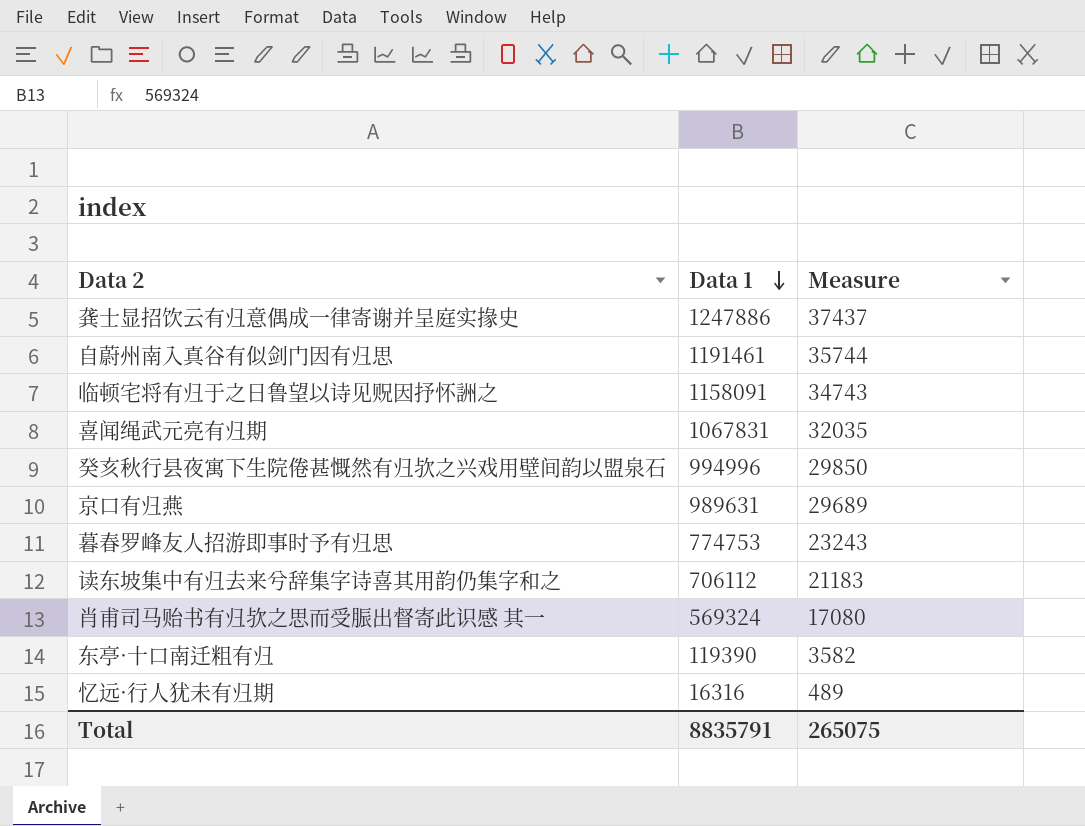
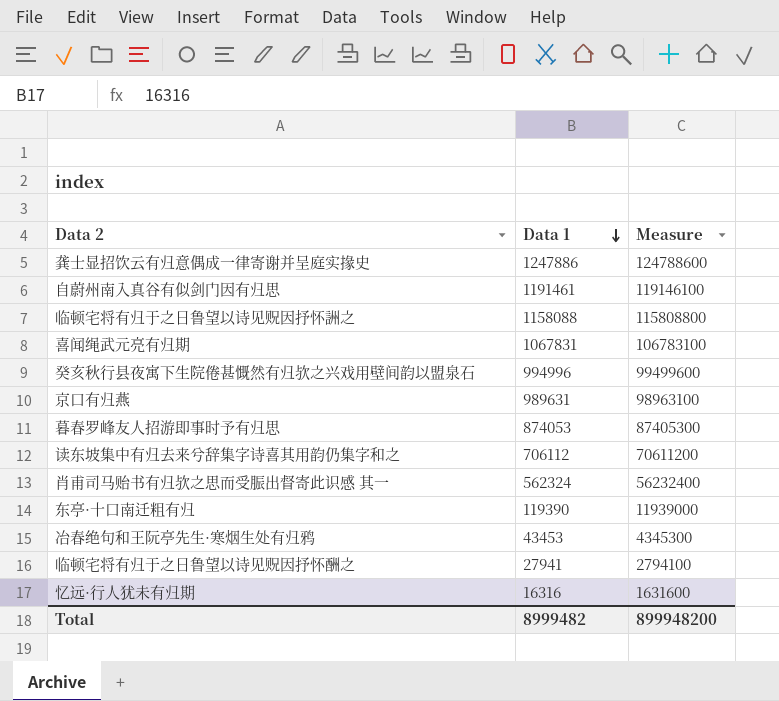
column Measure | formula: [Data 1] * 0.03 -> [Data 1] * 100
临顿宅将有归于之日鲁望以诗见贶因抒怀詶之 | Data 1: 1158091 -> 1158088
暮春罗峰友人招游即事时予有归思 | Data 1: 774753 -> 874053
肖甫司马贻书有归欤之思而受脤出督寄此识感 其一 | Data 1: 569324 -> 562324
row 冶春绝句和王阮亭先生·寒烟生处有归鸦: none -> 43453 | 4345300
row 临顿宅将有归于之日鲁望以诗见贶因抒怀酬之: none -> 27941 | 2794100
Total | Data 1: 8835791 -> 8999482
Total | Measure: 265075 -> 899948200

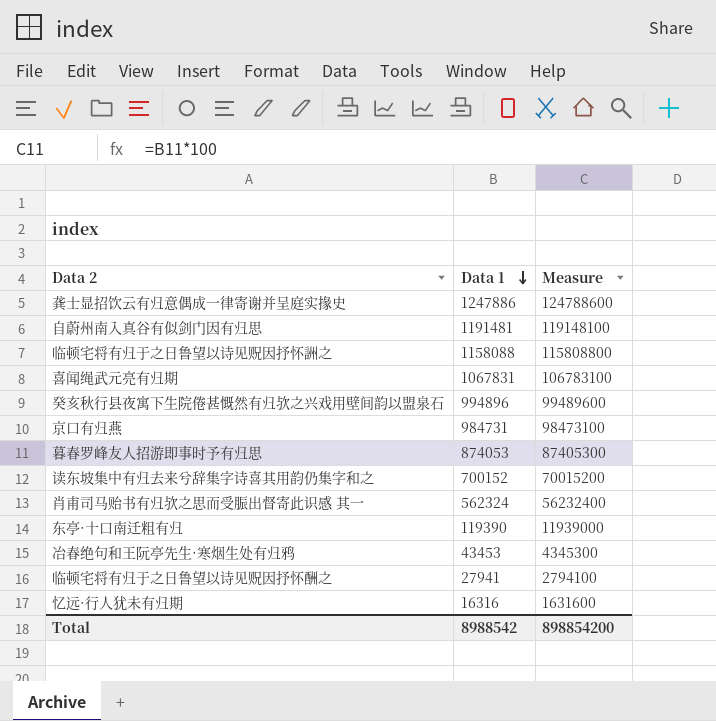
自蔚州南入真谷有似剑门因有归思 | Data 1: 1191461 -> 1191481
自蔚州南入真谷有似剑门因有归思 | Measure: 119146100 -> 119148100
癸亥秋行县夜寓下生院倦甚慨然有归欤之兴戏用壁间韵以盟泉石 | Data 1: 994996 -> 994896
癸亥秋行县夜寓下生院倦甚慨然有归欤之兴戏用壁间韵以盟泉石 | Measure: 99499600 -> 99489600
京口有归燕 | Data 1: 989631 -> 984731
京口有归燕 | Measure: 98963100 -> 98473100
读东坡集中有归去来兮辞集字诗喜其用韵仍集字和之 | Data 1: 706112 -> 700152
读东坡集中有归去来兮辞集字诗喜其用韵仍集字和之 | Measure: 70611200 -> 70015200
Total | Data 1: 8999482 -> 8988542
Total | Measure: 899948200 -> 898854200

